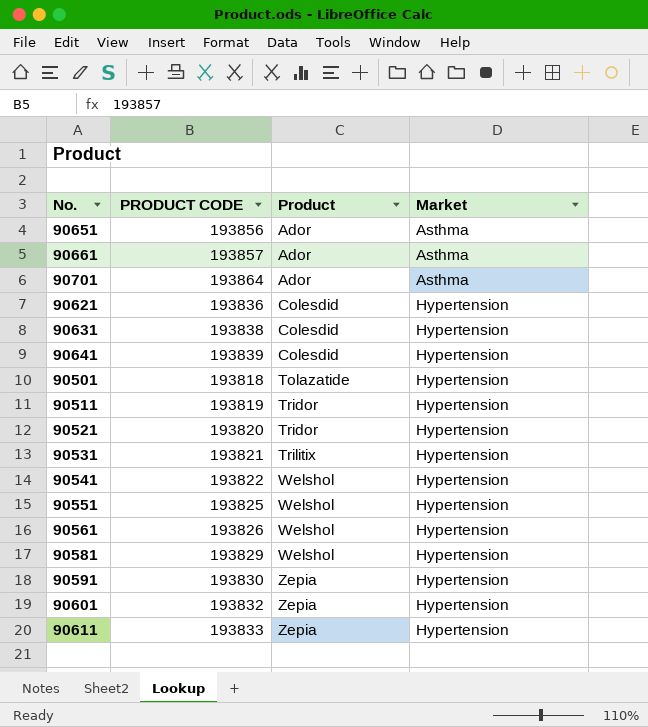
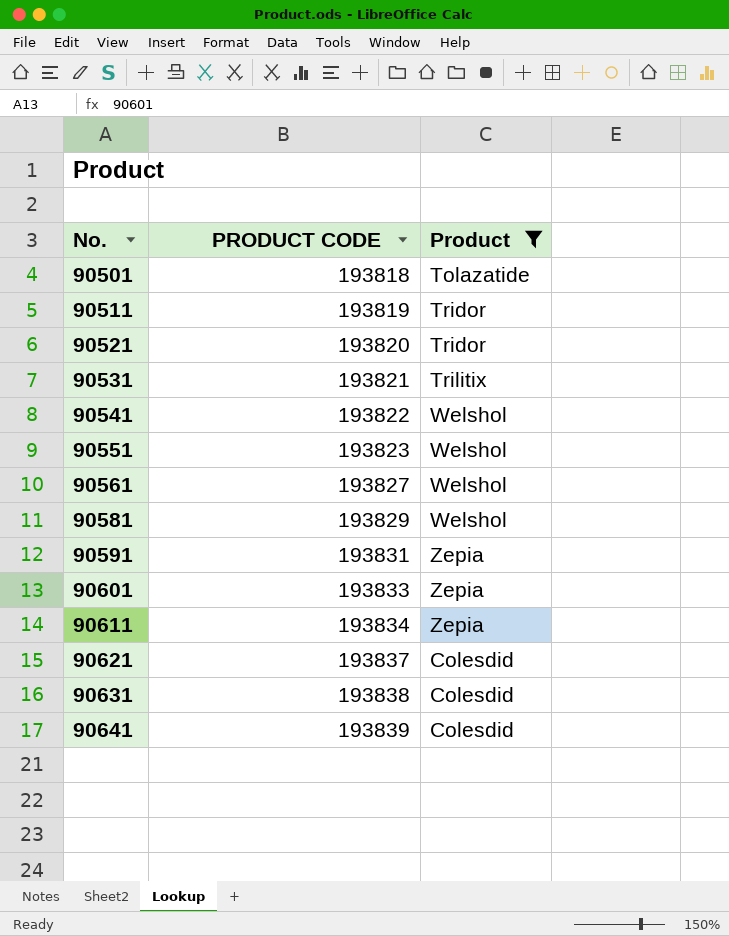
filter: none -> Product != Ador
row order: Product ascending -> No. ascending
column Market | position: 4 -> none
90551 | PRODUCT CODE: 193825 -> 193823
90561 | PRODUCT CODE: 193826 -> 193827
90591 | PRODUCT CODE: 193830 -> 193831
90601 | PRODUCT CODE: 193832 -> 193833
90611 | PRODUCT CODE: 193833 -> 193834
90621 | PRODUCT CODE: 193836 -> 193837

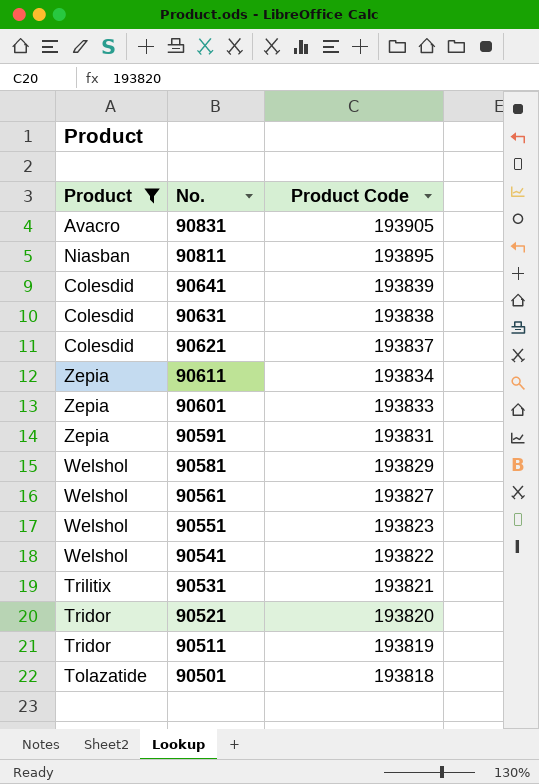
row order: No. ascending -> No. descending
column Product | position: 3 -> 1
column name: PRODUCT CODE -> Product Code
row 90831: none -> Avacro | 193905
row 90811: none -> Niasban | 193895

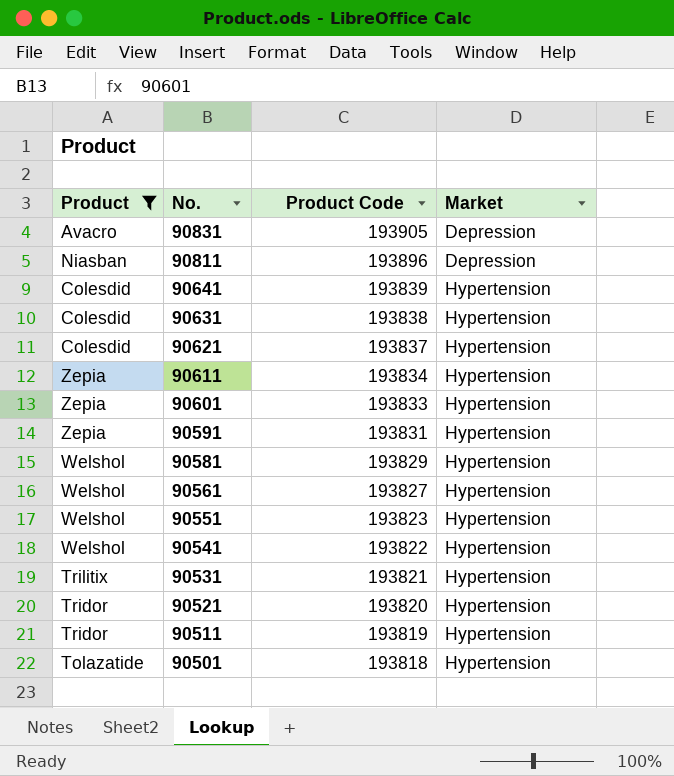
column Market | position: none -> 4
90811 | Product Code: 193895 -> 193896

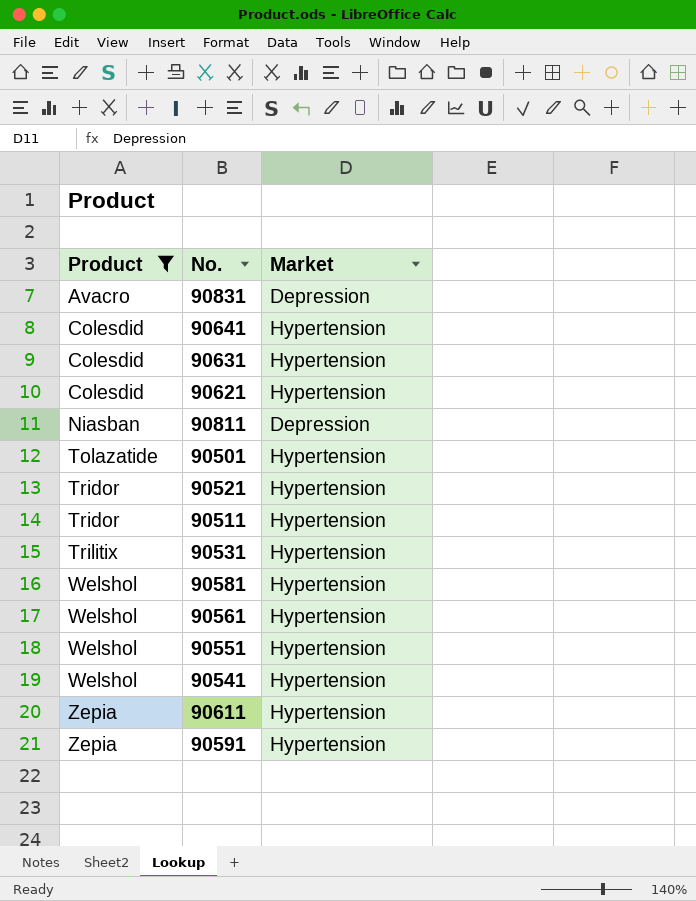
row order: No. descending -> Product ascending
column Product Code | position: 3 -> none
row 90601: Zepia | 193833 | Hypertension -> none

